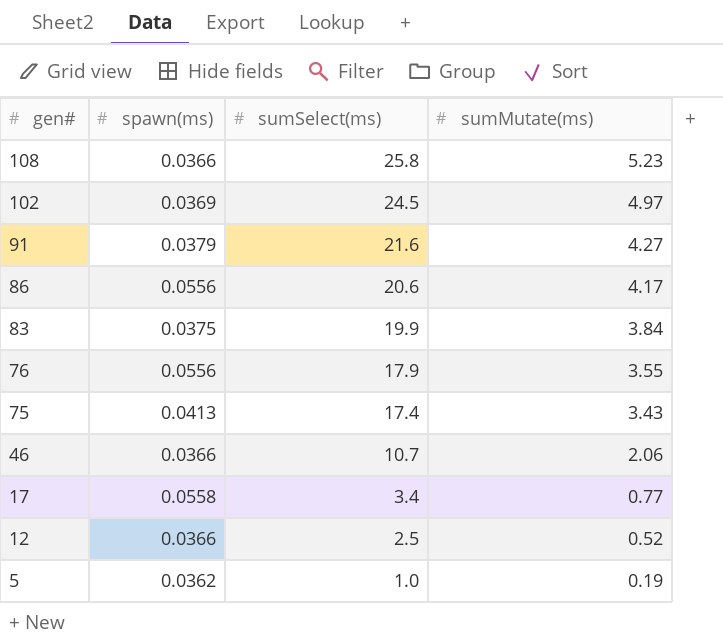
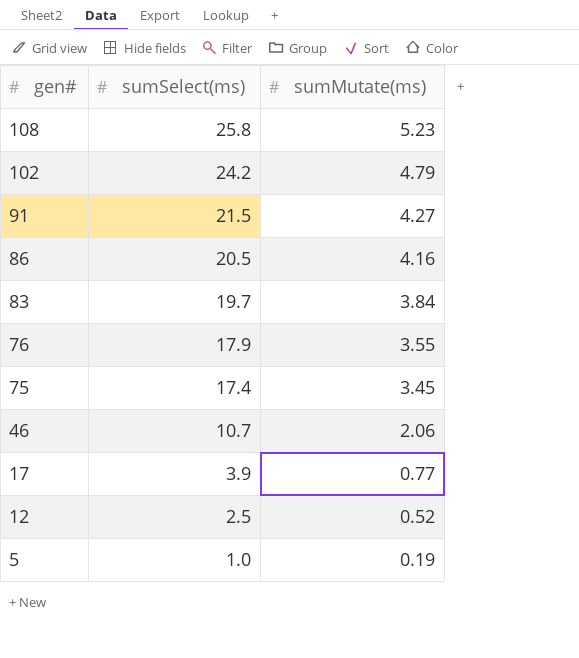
column spawn(ms) | position: 2 -> none
102 | sumSelect(ms): 24.5 -> 24.2
102 | sumMutate(ms): 4.97 -> 4.79
91 | sumSelect(ms): 21.6 -> 21.5
86 | sumSelect(ms): 20.6 -> 20.5
86 | sumMutate(ms): 4.17 -> 4.16
83 | sumSelect(ms): 19.9 -> 19.7
75 | sumMutate(ms): 3.43 -> 3.45
17 | sumSelect(ms): 3.4 -> 3.9

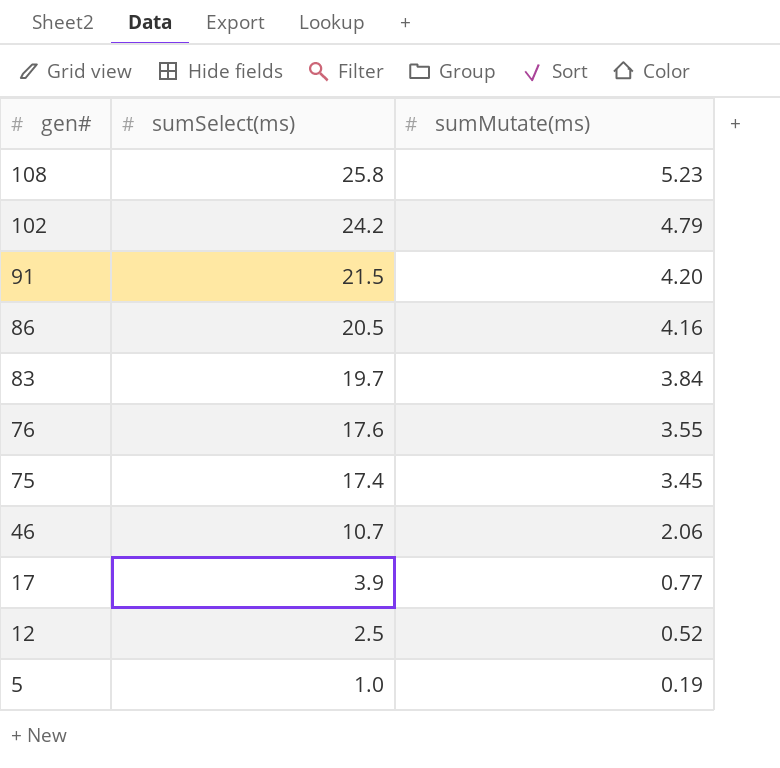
91 | sumMutate(ms): 4.27 -> 4.20
76 | sumSelect(ms): 17.9 -> 17.6

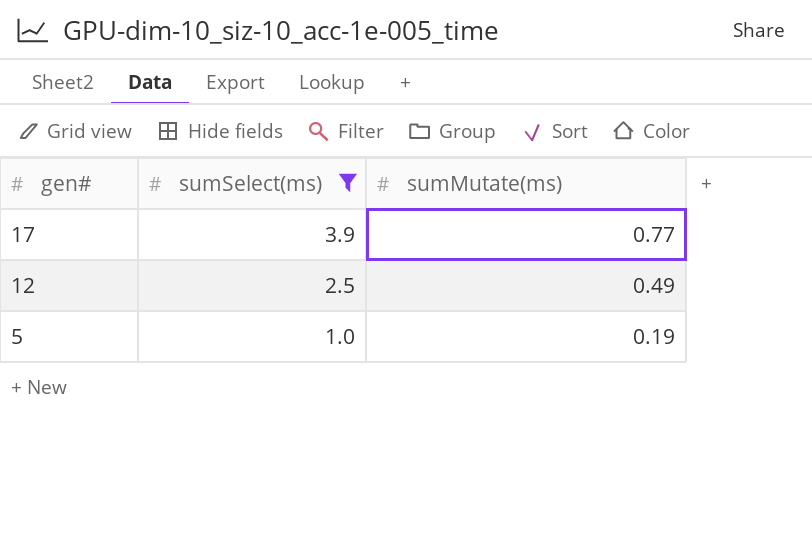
filter: none -> sumSelect(ms) <= 3.9
12 | sumMutate(ms): 0.52 -> 0.49

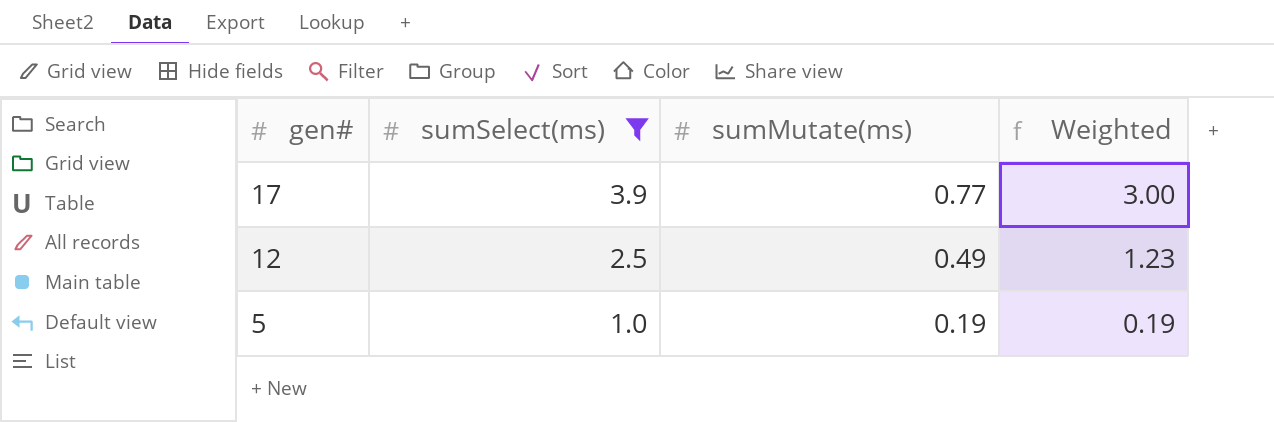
column Weighted | formula: none -> [sumSelect(ms)] * [sumMutate(ms)]

